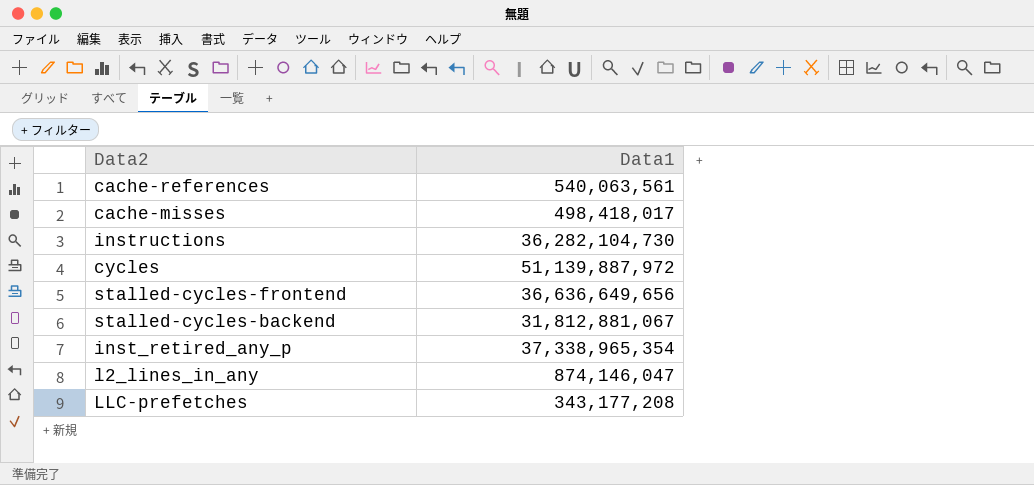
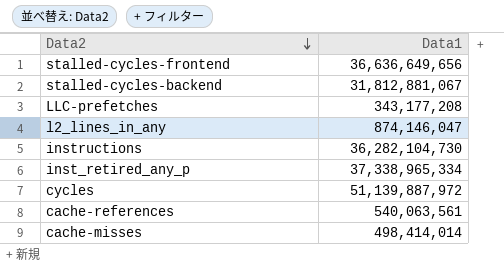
row order: none -> Data2 descending
inst_retired_any_p | Data1: 37,338,965,354 -> 37,338,965,334
cache-misses | Data1: 498,418,017 -> 498,414,014

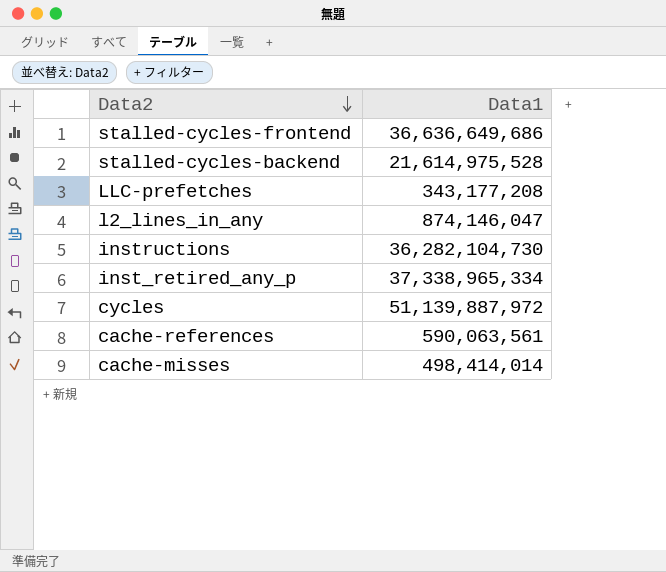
stalled-cycles-frontend | Data1: 36,636,649,656 -> 36,636,649,686
stalled-cycles-backend | Data1: 31,812,881,067 -> 21,614,975,528
cache-references | Data1: 540,063,561 -> 590,063,561

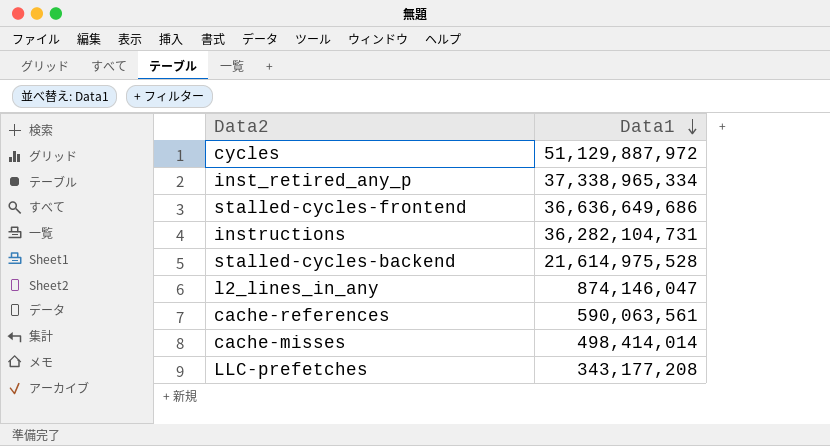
row order: Data2 descending -> Data1 descending
cycles | Data1: 51,139,887,972 -> 51,129,887,972
instructions | Data1: 36,282,104,730 -> 36,282,104,731

